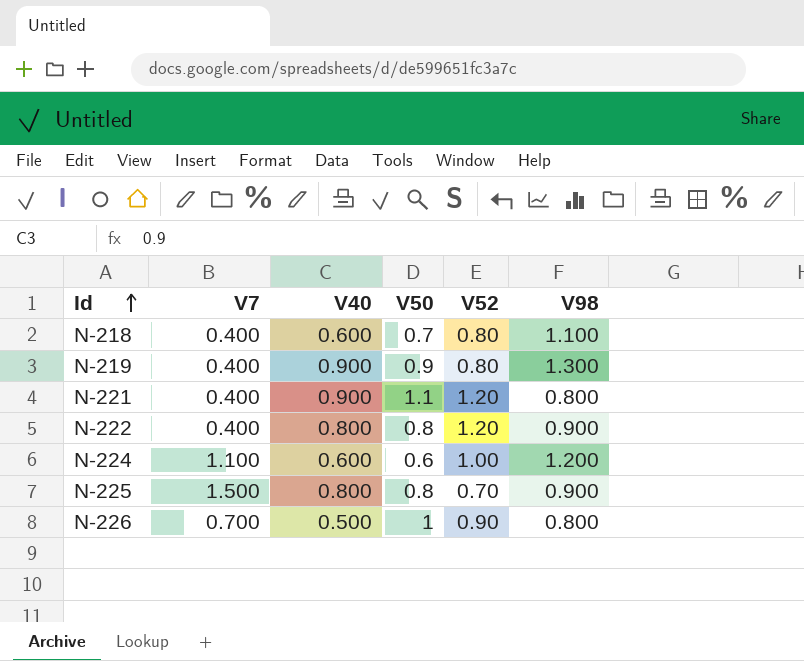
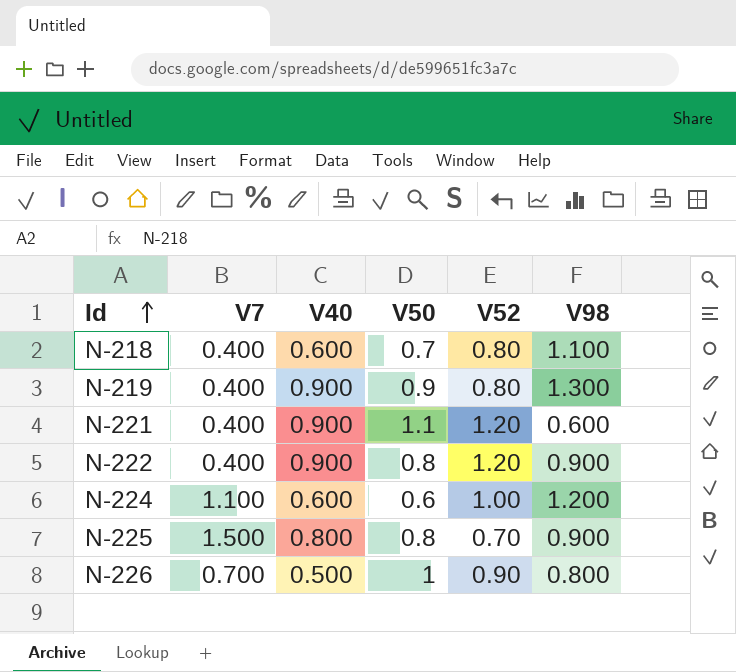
N-221 | V98: 0.800 -> 0.600
N-222 | V40: 0.800 -> 0.900

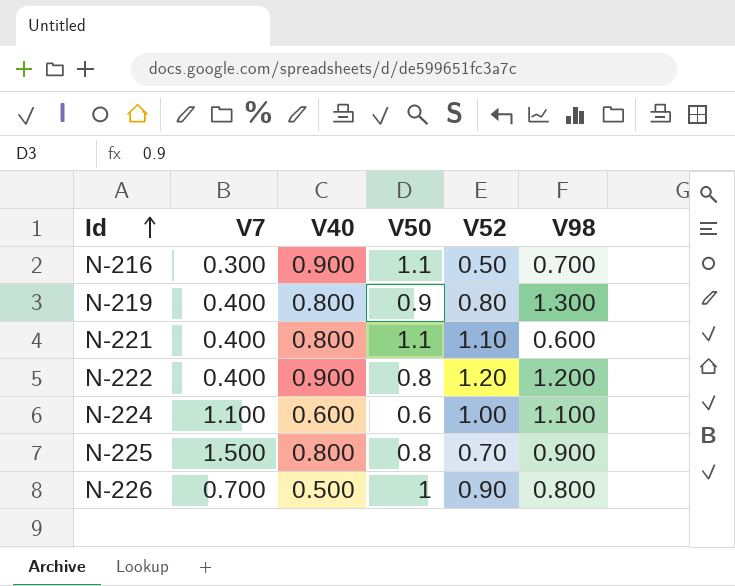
row N-218: 0.400 | 0.600 | 0.7 | 0.80 | 1.100 -> none
row N-216: none -> 0.300 | 0.900 | 1.1 | 0.50 | 0.700
N-219 | V40: 0.900 -> 0.800
N-221 | V40: 0.900 -> 0.800
N-221 | V52: 1.20 -> 1.10
N-222 | V98: 0.900 -> 1.200
N-224 | V98: 1.200 -> 1.100

